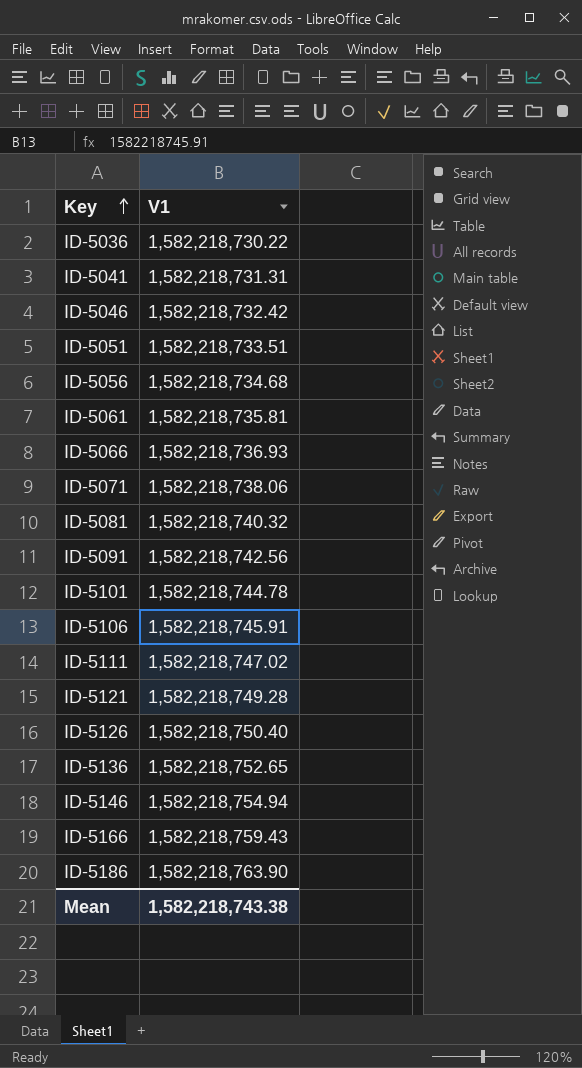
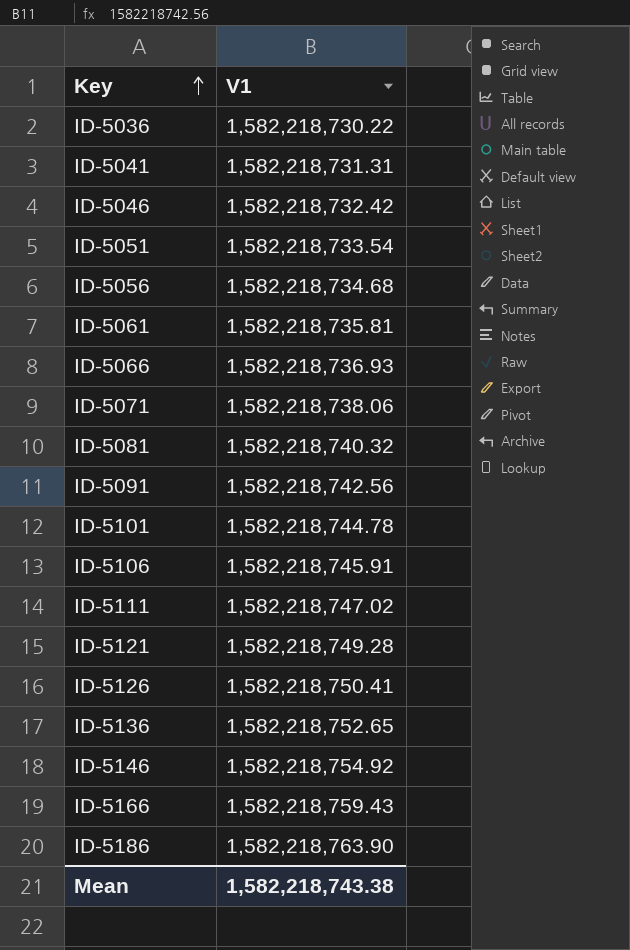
ID-5051 | V1: 1,582,218,733.51 -> 1,582,218,733.54
ID-5126 | V1: 1,582,218,750.40 -> 1,582,218,750.41
ID-5146 | V1: 1,582,218,754.94 -> 1,582,218,754.92

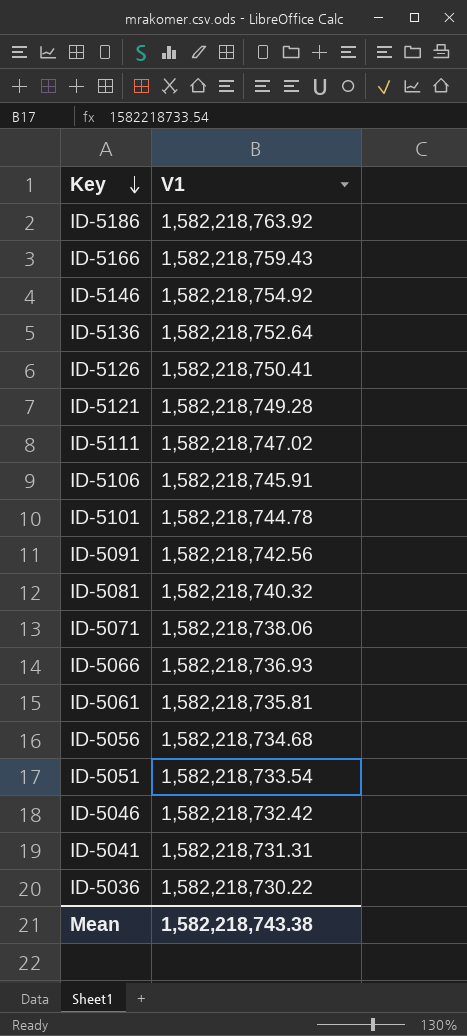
row order: Key ascending -> Key descending
ID-5186 | V1: 1,582,218,763.90 -> 1,582,218,763.92
ID-5136 | V1: 1,582,218,752.65 -> 1,582,218,752.64

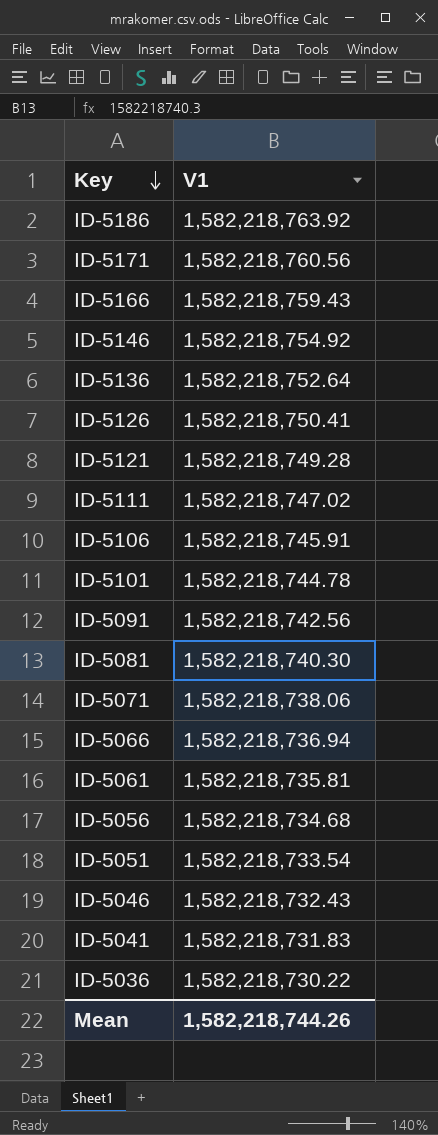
row ID-5171: none -> 1,582,218,760.56
ID-5081 | V1: 1,582,218,740.32 -> 1,582,218,740.30
ID-5066 | V1: 1,582,218,736.93 -> 1,582,218,736.94
ID-5046 | V1: 1,582,218,732.42 -> 1,582,218,732.43
ID-5041 | V1: 1,582,218,731.31 -> 1,582,218,731.83
Mean | V1: 1,582,218,743.38 -> 1,582,218,744.26

